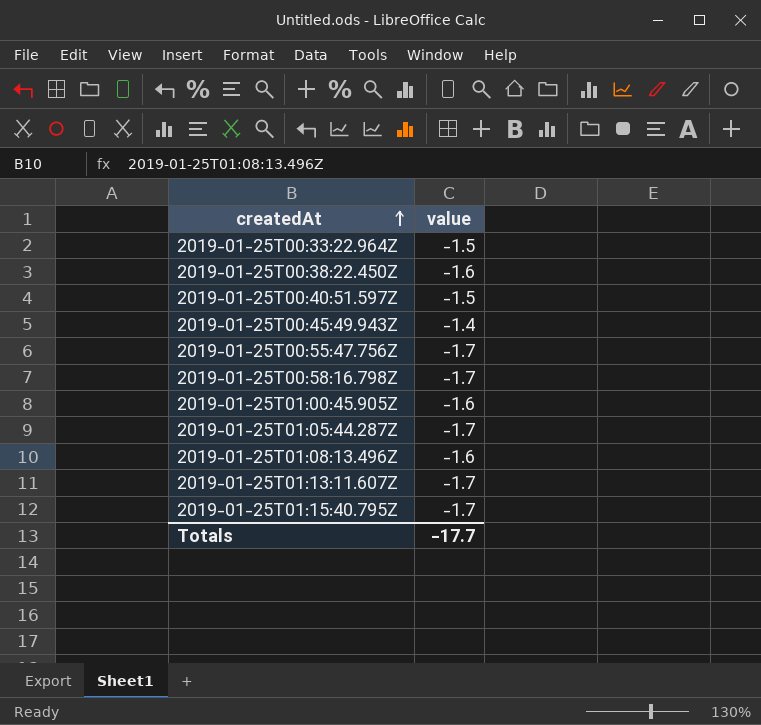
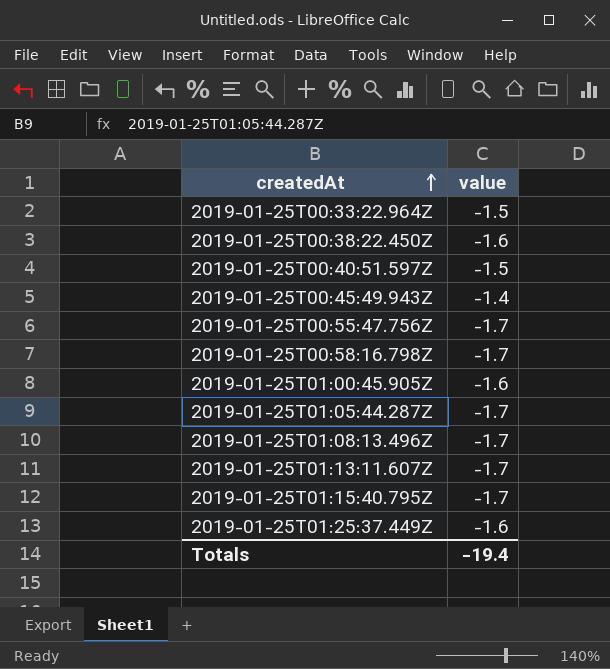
2019-01-25T01:08:13.496Z | value: -1.6 -> -1.7
row 2019-01-25T01:25:37.449Z: none -> -1.6
Totals | value: -17.7 -> -19.4

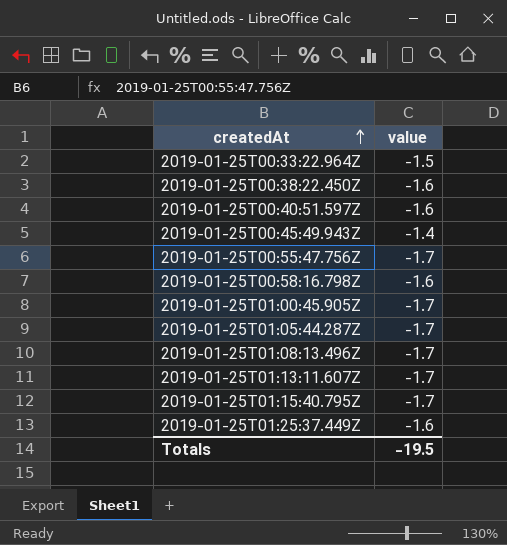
2019-01-25T00:40:51.597Z | value: -1.5 -> -1.6
2019-01-25T00:58:16.798Z | value: -1.7 -> -1.6
2019-01-25T01:00:45.905Z | value: -1.6 -> -1.7
Totals | value: -19.4 -> -19.5

